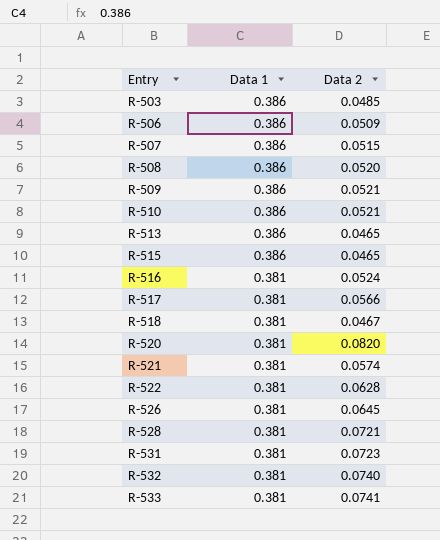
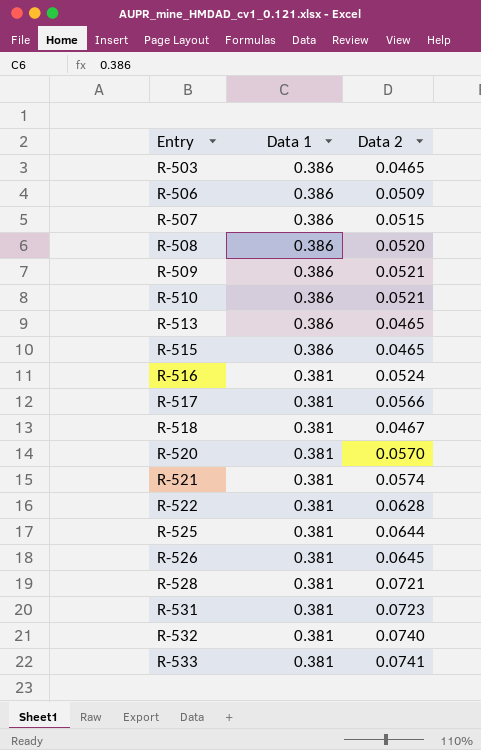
R-503 | Data 2: 0.0485 -> 0.0465
R-520 | Data 2: 0.0820 -> 0.0570
row R-525: none -> 0.381 | 0.0644

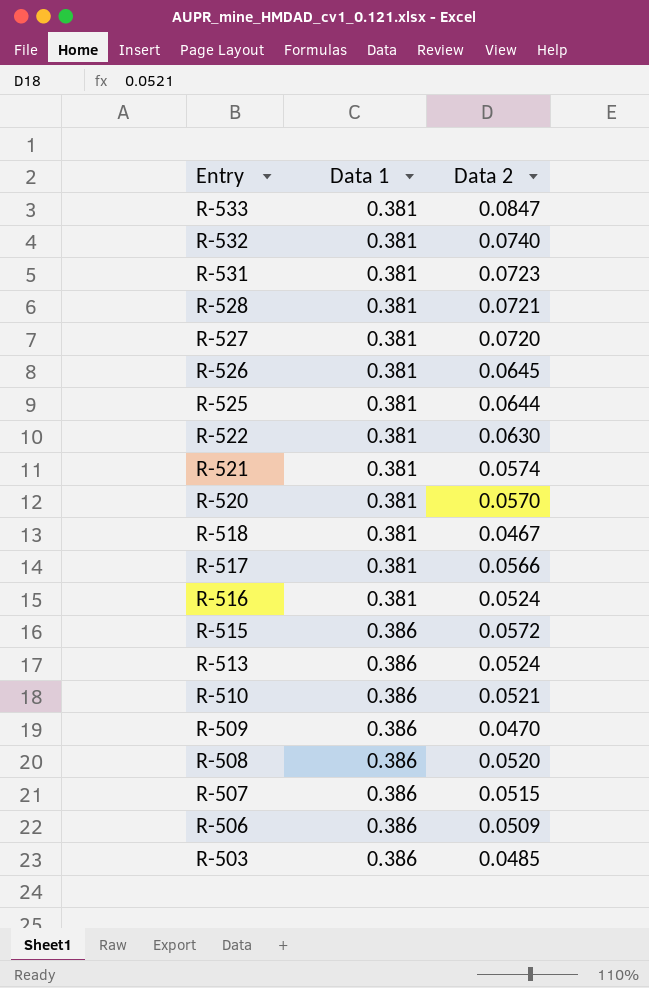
row order: Entry ascending -> Entry descending
R-533 | Data 2: 0.0741 -> 0.0847
row R-527: none -> 0.381 | 0.0720
R-522 | Data 2: 0.0628 -> 0.0630
R-515 | Data 2: 0.0465 -> 0.0572
R-513 | Data 2: 0.0465 -> 0.0524
R-509 | Data 2: 0.0521 -> 0.0470
R-503 | Data 2: 0.0465 -> 0.0485

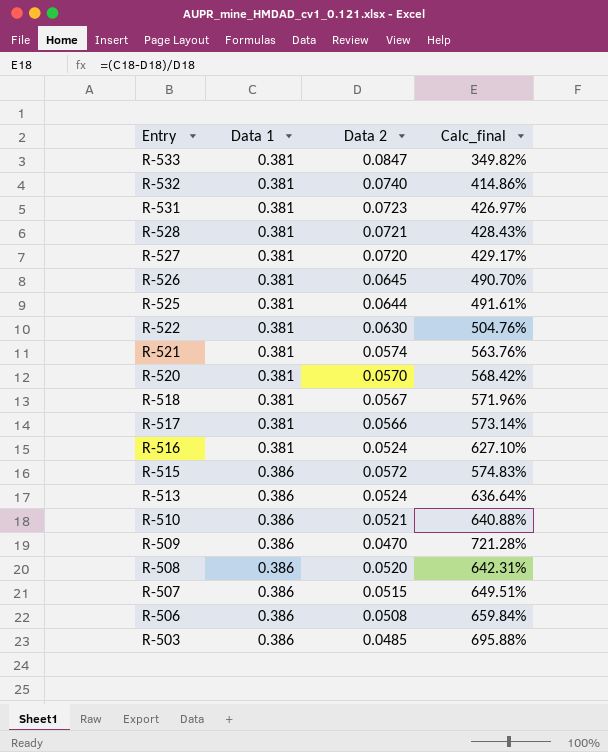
column Calc_final | formula: none -> ([Data 1] - [Data 2]) / [Data 2]
R-518 | Data 2: 0.0467 -> 0.0567
R-506 | Data 2: 0.0509 -> 0.0508

